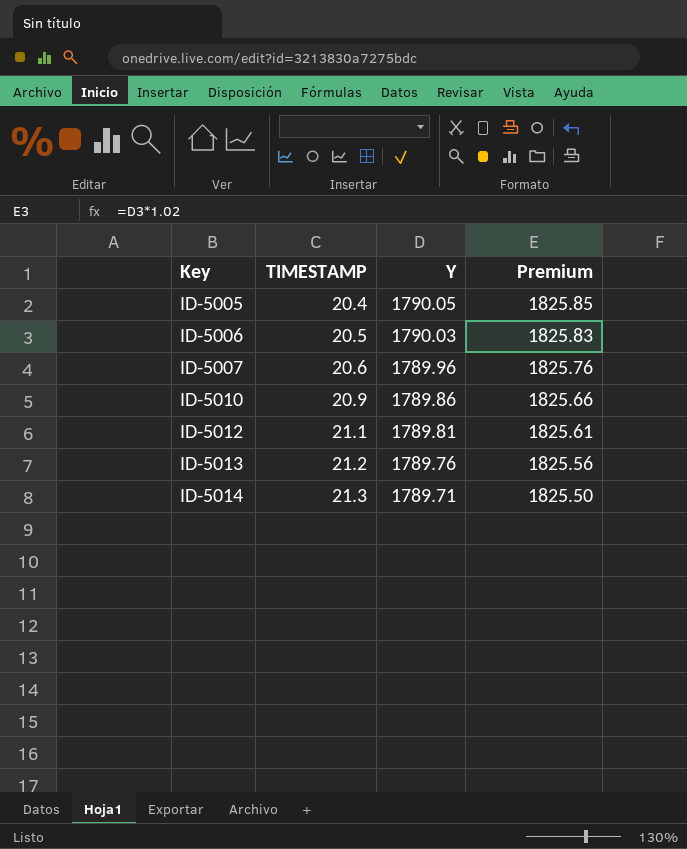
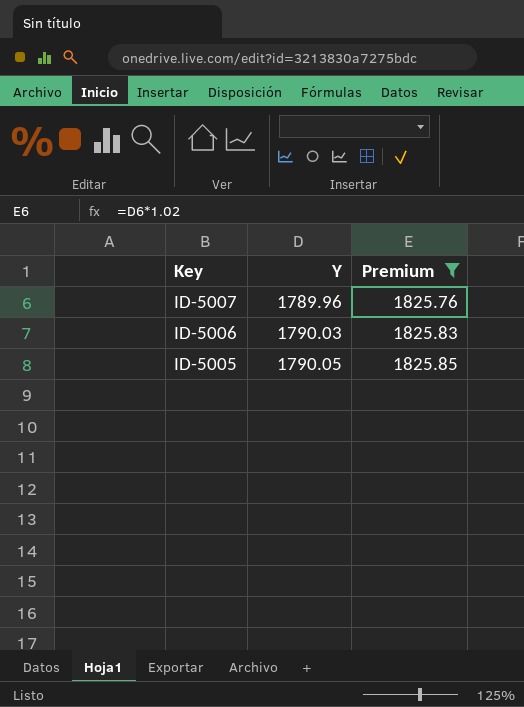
filter: none -> Premium >= 1825.76
row order: Key ascending -> Key descending
column TIMESTAMP | position: 2 -> none

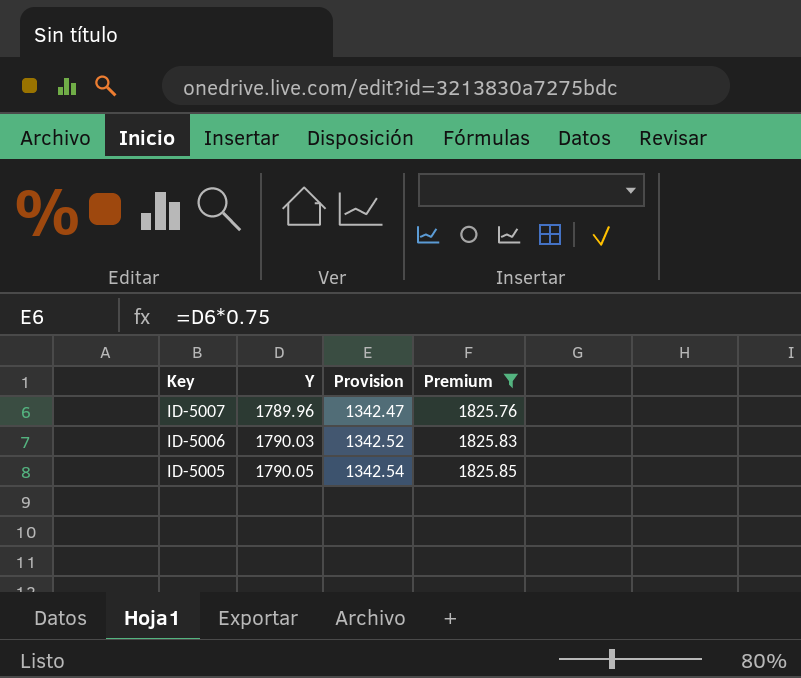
column Provision | formula: none -> [Y] * 0.75

